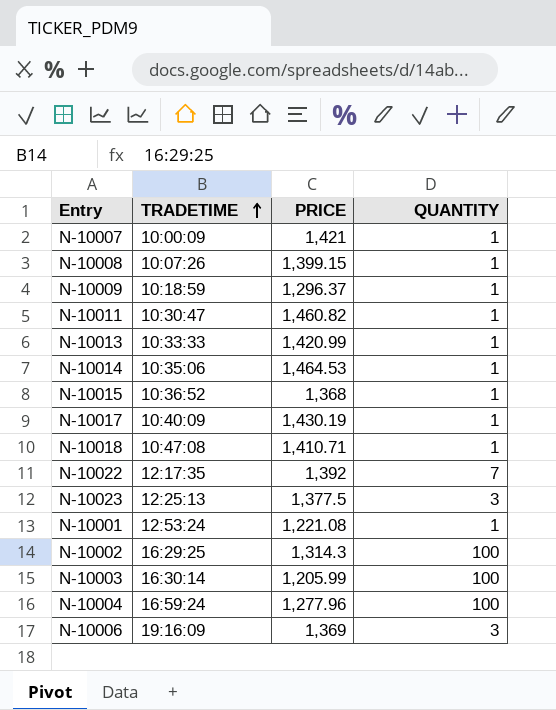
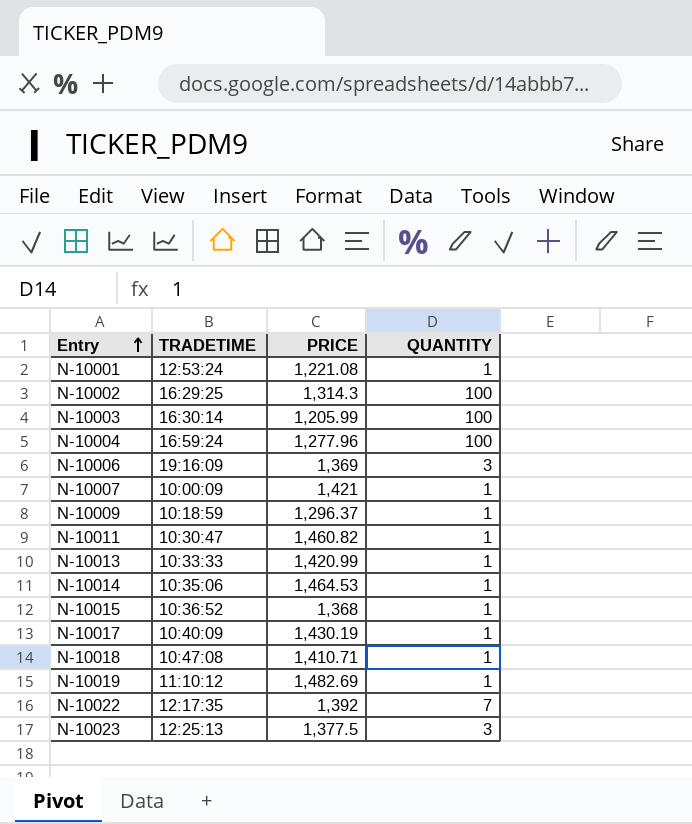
row order: TRADETIME ascending -> Entry ascending
row N-10008: 10:07:26 | 1,399.15 | 1 -> none
row N-10019: none -> 11:10:12 | 1,482.69 | 1

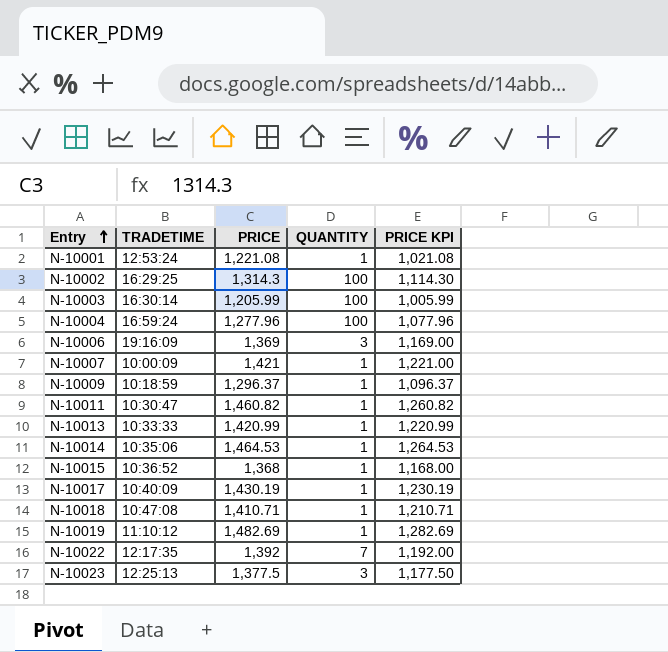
column PRICE KPI | formula: none -> [PRICE] - 200

